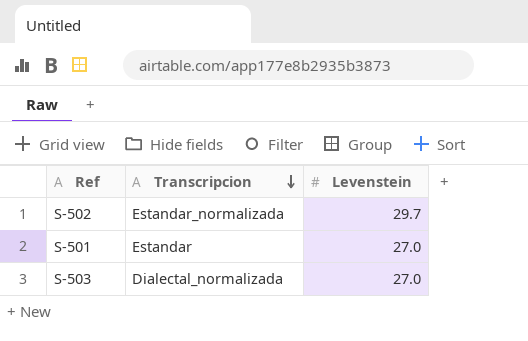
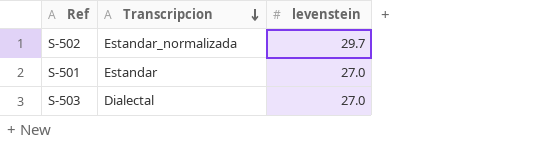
column name: Levenstein -> levenstein
S-503 | Transcripcion: Dialectal_normalizada -> Dialectal

